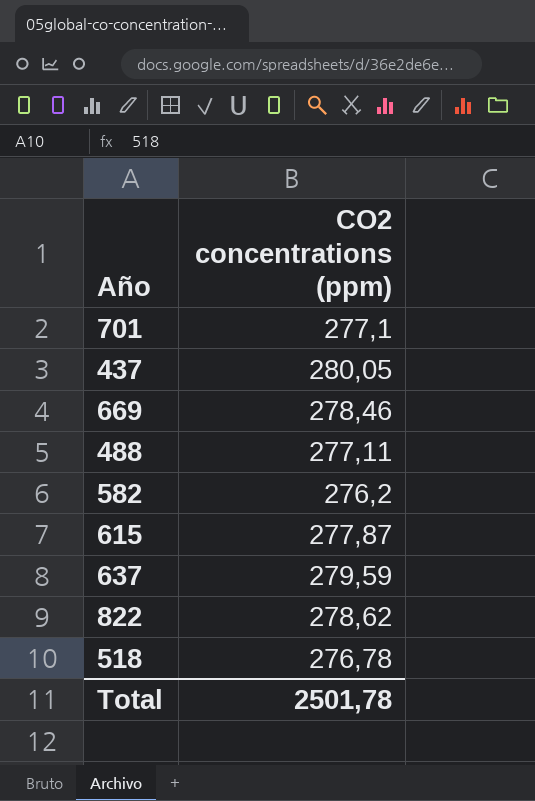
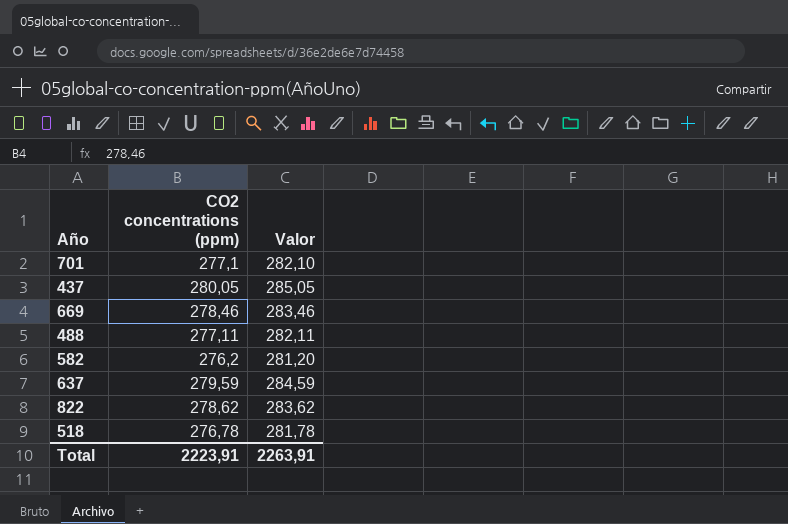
column Valor | formula: none -> [CO2 concentrations (ppm)] + 5
row 615: 277,87 -> none
Total | CO2 concentrations (ppm): 2501,78 -> 2223,91

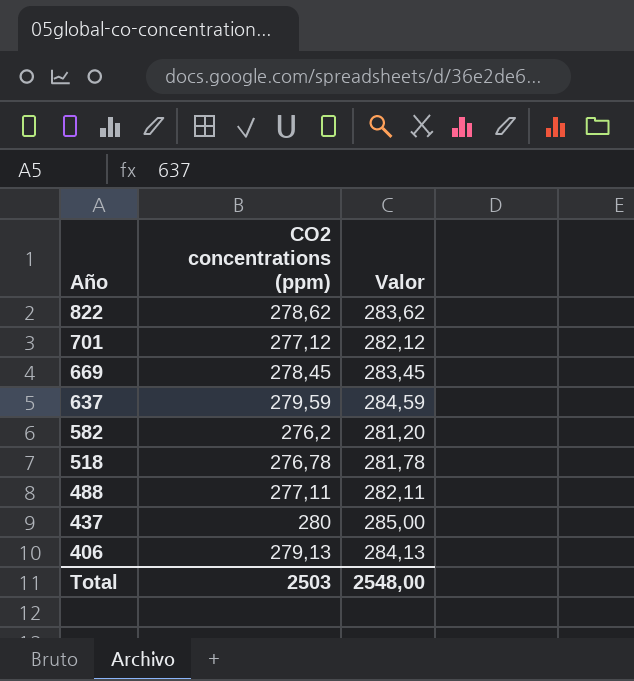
row order: none -> Año descending
701 | CO2 concentrations (ppm): 277,1 -> 277,12
701 | Valor: 282,10 -> 282,12
669 | CO2 concentrations (ppm): 278,46 -> 278,45
669 | Valor: 283,46 -> 283,45
437 | CO2 concentrations (ppm): 280,05 -> 280
437 | Valor: 285,05 -> 285,00
row 406: none -> 279,13 | 284,13
Total | CO2 concentrations (ppm): 2223,91 -> 2503
Total | Valor: 2263,91 -> 2548,00

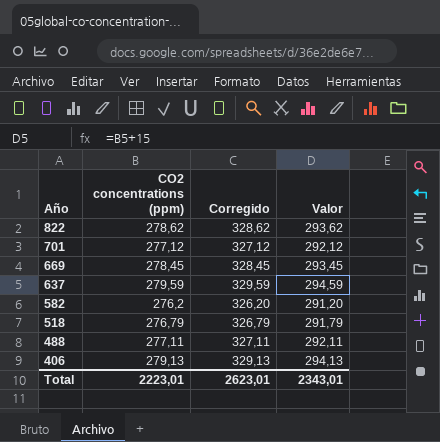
column Corregido | formula: none -> [CO2 concentrations (ppm)] + 50
column Valor | formula: [CO2 concentrations (ppm)] + 5 -> [CO2 concentrations (ppm)] + 15
row 437: 280 | 285,00 -> none
518 | CO2 concentrations (ppm): 276,78 -> 276,79
Total | CO2 concentrations (ppm): 2503 -> 2223,01
Total | Valor: 2548,00 -> 2343,01

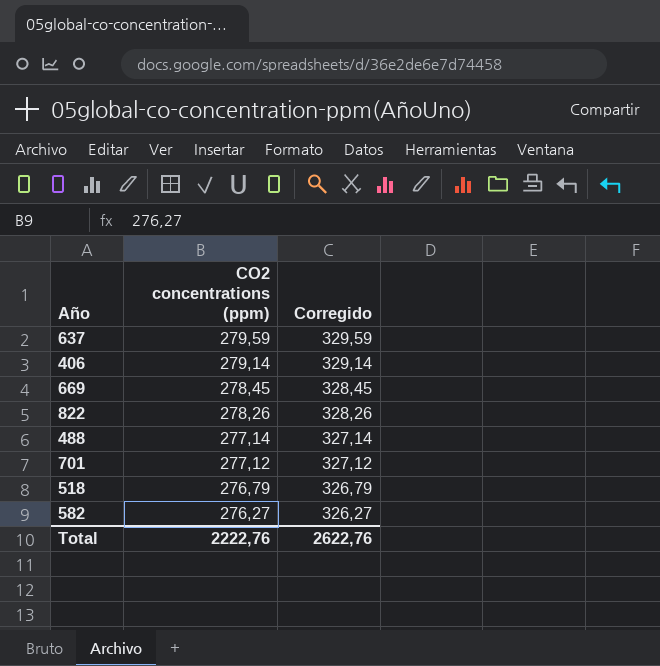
row order: Año descending -> CO2 concentrations (ppm) descending
column Valor | formula: [CO2 concentrations (ppm)] + 15 -> none
406 | CO2 concentrations (ppm): 279,13 -> 279,14
406 | Corregido: 329,13 -> 329,14
822 | CO2 concentrations (ppm): 278,62 -> 278,26
822 | Corregido: 328,62 -> 328,26
488 | CO2 concentrations (ppm): 277,11 -> 277,14
488 | Corregido: 327,11 -> 327,14
582 | CO2 concentrations (ppm): 276,2 -> 276,27
582 | Corregido: 326,20 -> 326,27
Total | CO2 concentrations (ppm): 2223,01 -> 2222,76
Total | Corregido: 2623,01 -> 2622,76

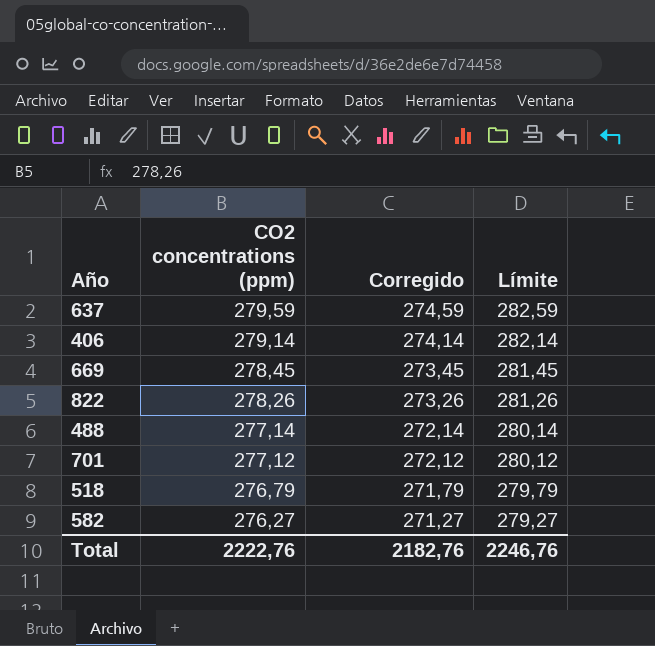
column Corregido | formula: [CO2 concentrations (ppm)] + 50 -> [CO2 concentrations (ppm)] - 5
column Límite | formula: none -> [CO2 concentrations (ppm)] + 3
Total | Corregido: 2622,76 -> 2182,76

